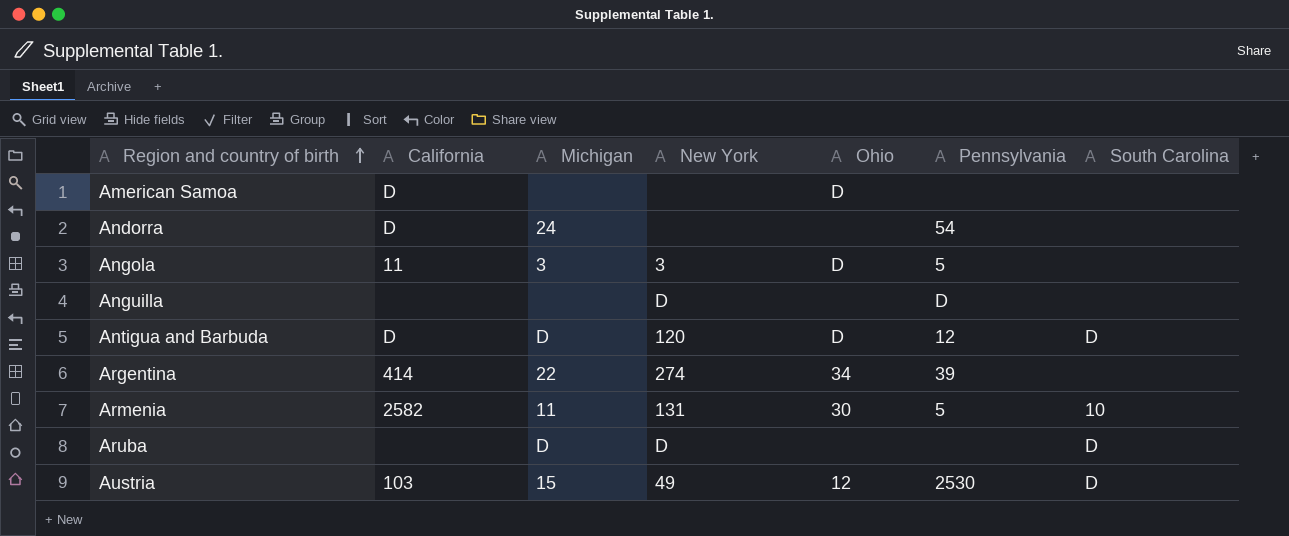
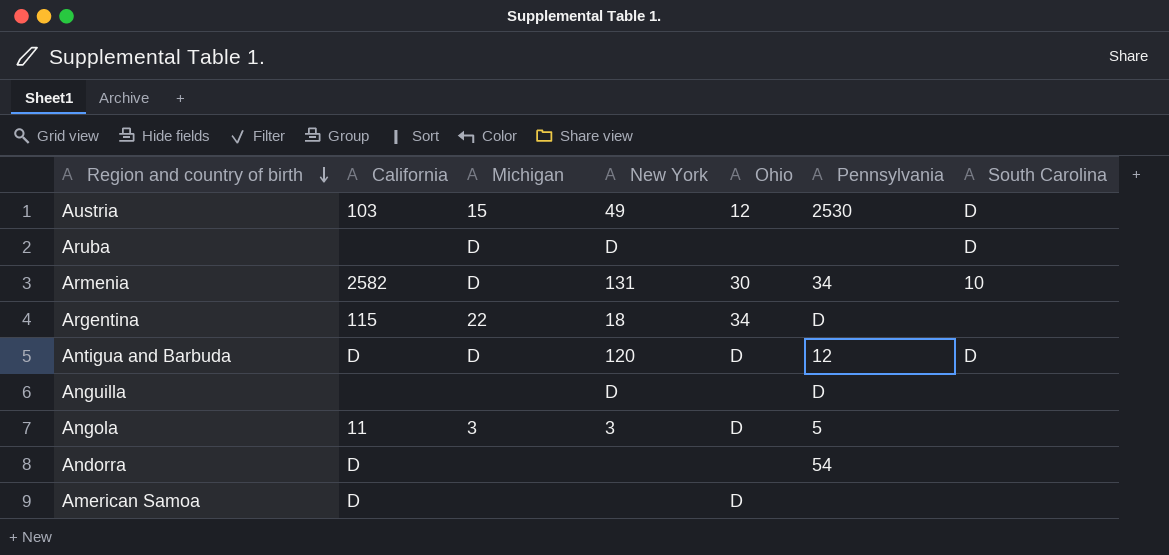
row order: Region and country of birth ascending -> Region and country of birth descending
Armenia | Michigan: 11 -> D
Armenia | Pennsylvania: 5 -> 34
Argentina | California: 414 -> 115
Argentina | New York: 274 -> 18
Argentina | Pennsylvania: 39 -> D
Andorra | Michigan: 24 -> none

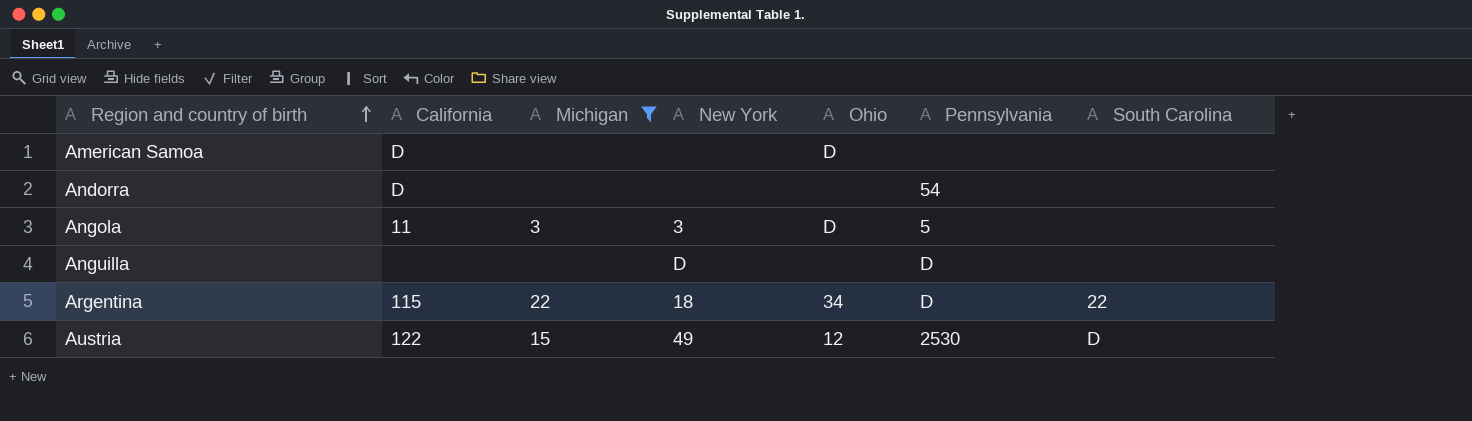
filter: none -> Michigan != D
row order: Region and country of birth descending -> Region and country of birth ascending
Argentina | South Carolina: none -> 22
Austria | California: 103 -> 122

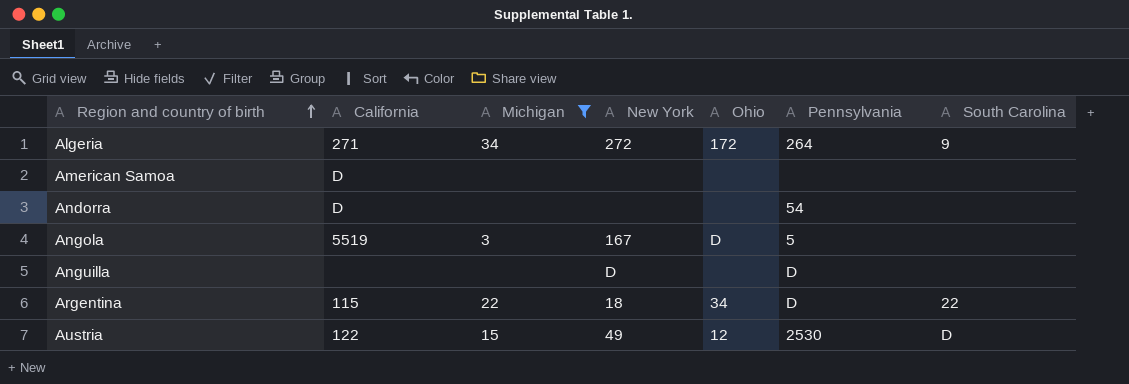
row Algeria: none -> 271 | 34 | 272 | 172 | 264 | 9
American Samoa | Ohio: D -> none
Angola | California: 11 -> 5519
Angola | New York: 3 -> 167

